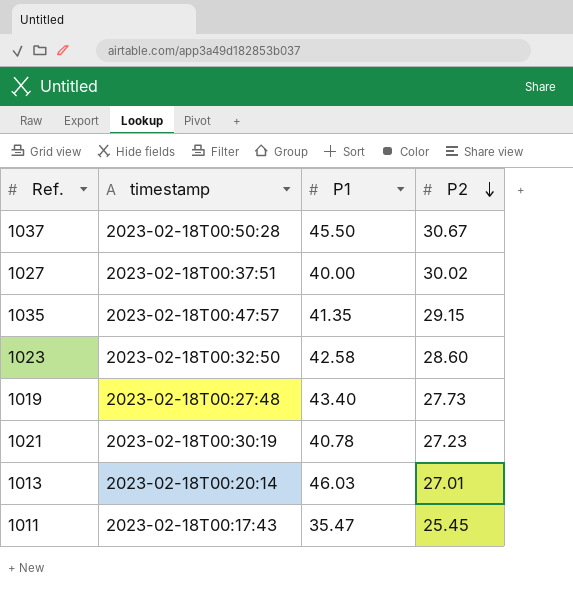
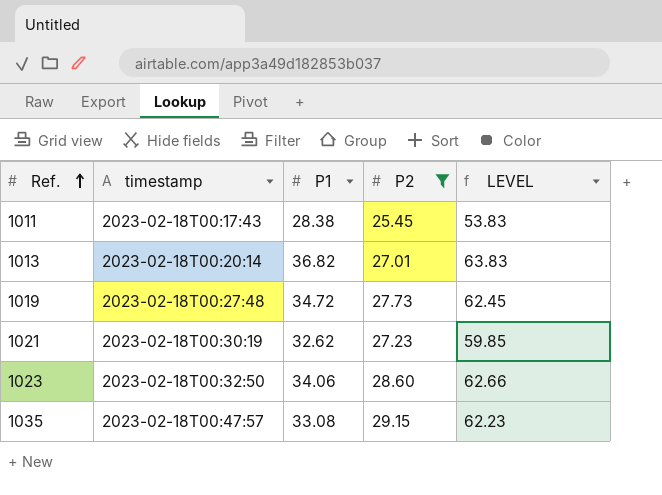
filter: none -> P2 <= 29.15
row order: P2 descending -> Ref. ascending
column LEVEL | formula: none -> [P1] + [P2]
1011 | P1: 35.47 -> 28.38
1013 | P1: 46.03 -> 36.82
1019 | P1: 43.40 -> 34.72
1021 | P1: 40.78 -> 32.62
1023 | P1: 42.58 -> 34.06
1035 | P1: 41.35 -> 33.08

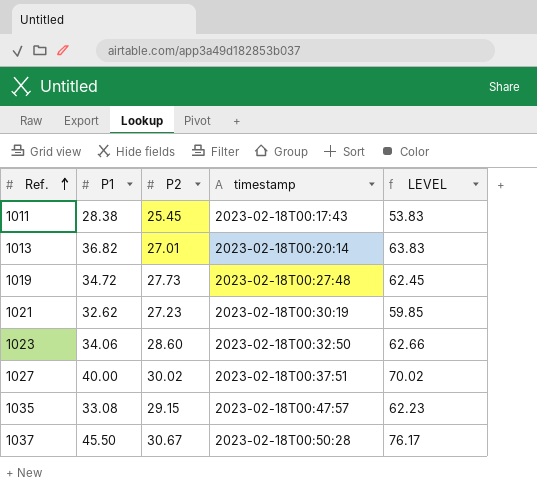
filter: P2 <= 29.15 -> none
column timestamp | position: 2 -> 4

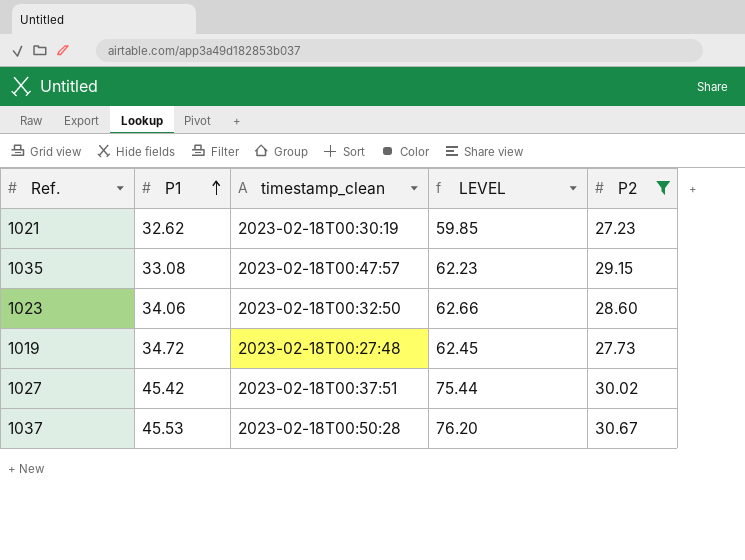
filter: none -> P2 >= 27.23
row order: Ref. ascending -> P1 ascending
column name: timestamp -> timestamp_clean
column P2 | position: 3 -> 5
1027 | P1: 40.00 -> 45.42
1027 | LEVEL: 70.02 -> 75.44
1037 | P1: 45.50 -> 45.53
1037 | LEVEL: 76.17 -> 76.20

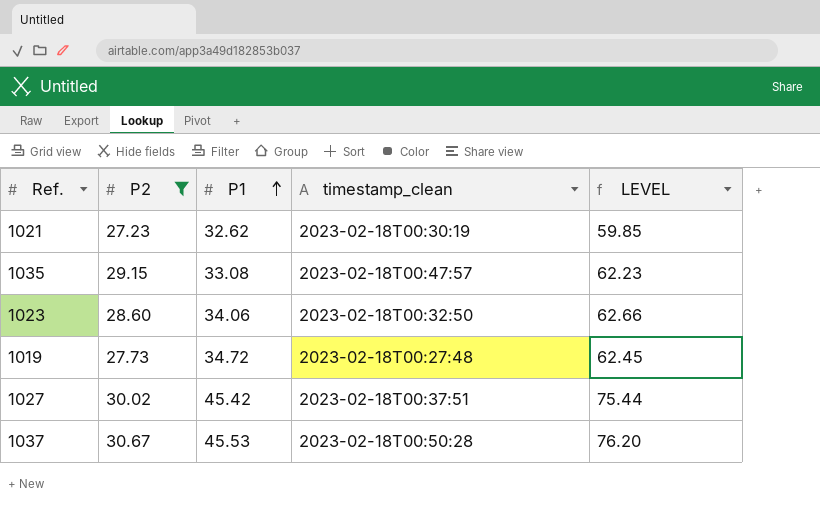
column P2 | position: 5 -> 2

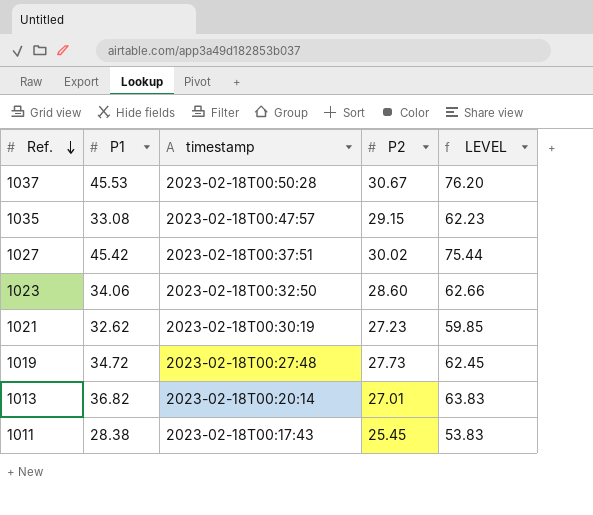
filter: P2 >= 27.23 -> none
row order: P1 ascending -> Ref. descending
column name: timestamp_clean -> timestamp
column P2 | position: 2 -> 4

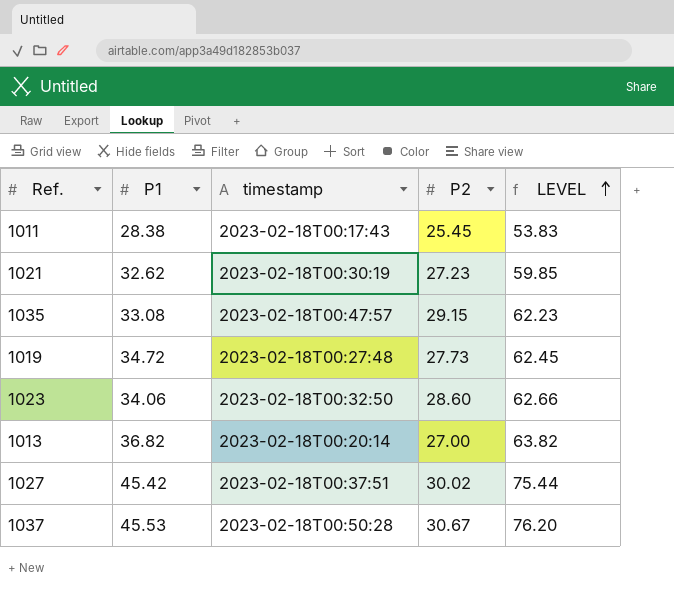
row order: Ref. descending -> LEVEL ascending
1013 | P2: 27.01 -> 27.00
1013 | LEVEL: 63.83 -> 63.82

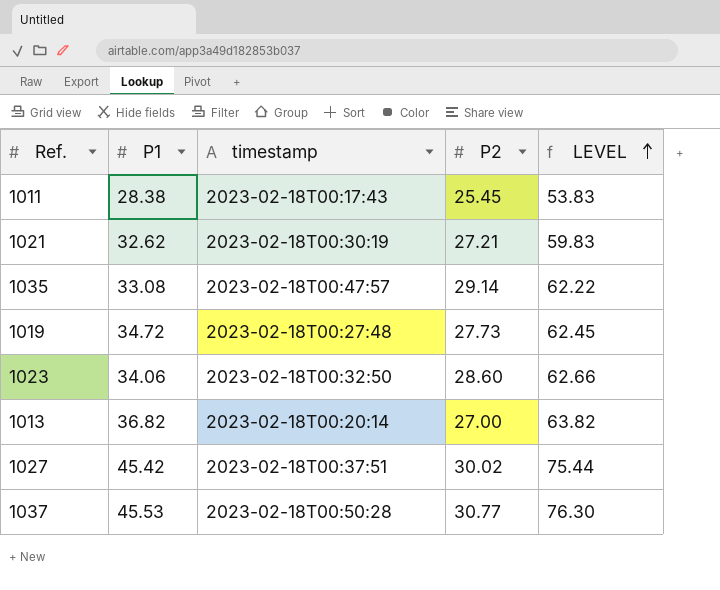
1021 | P2: 27.23 -> 27.21
1021 | LEVEL: 59.85 -> 59.83
1035 | P2: 29.15 -> 29.14
1035 | LEVEL: 62.23 -> 62.22
1037 | P2: 30.67 -> 30.77
1037 | LEVEL: 76.20 -> 76.30

